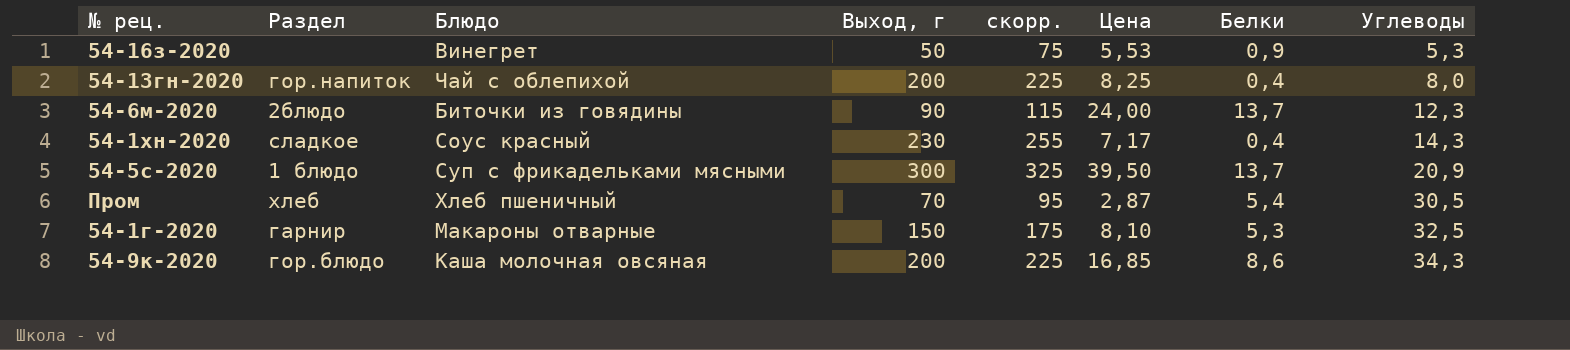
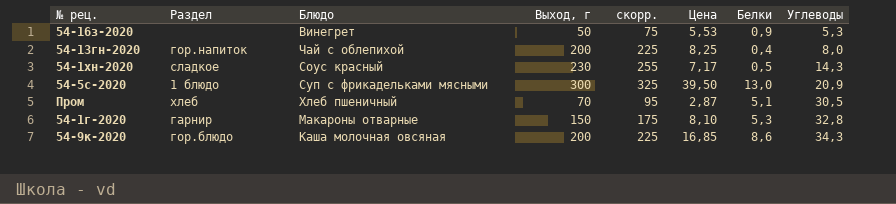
row 54-6м-2020: 2блюдо | Биточки из говядины | 90 | 115 | 24,00 | 13,7 | 12,3 -> none
54-1хн-2020 | Белки: 0,4 -> 0,5
54-5с-2020 | Белки: 13,7 -> 13,0
Пром | Белки: 5,4 -> 5,1
54-1г-2020 | Углеводы: 32,5 -> 32,8

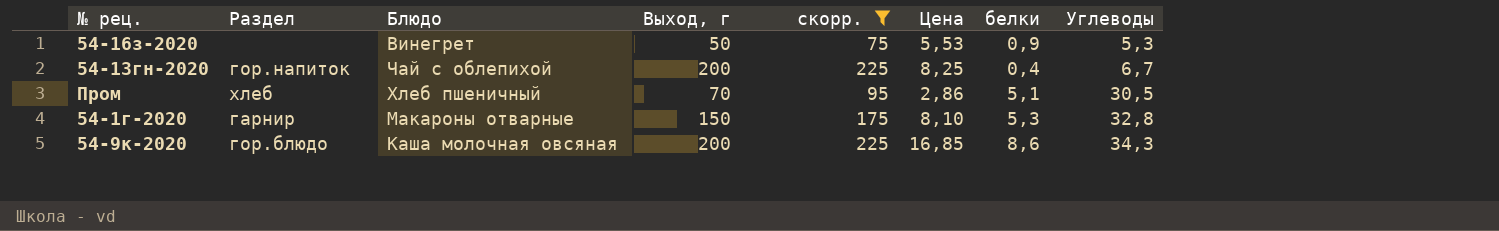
filter: none -> скорр. <= 225
column name: Белки -> белки
54-13гн-2020 | Углеводы: 8,0 -> 6,7
Пром | Цена: 2,87 -> 2,86

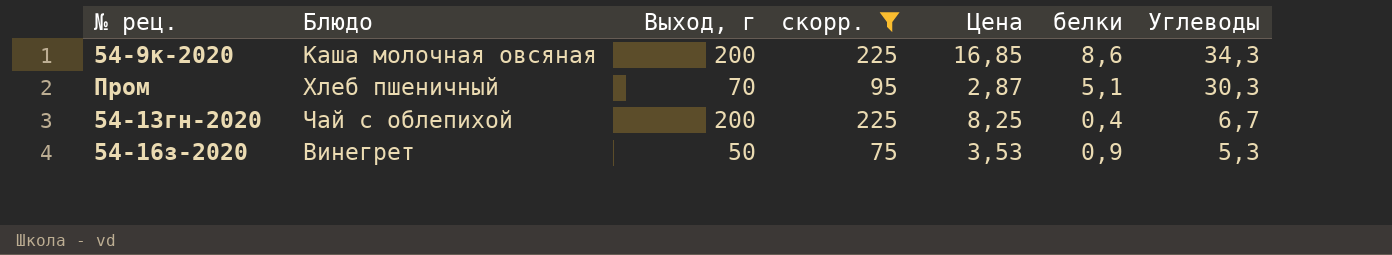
row order: Углеводы ascending -> Углеводы descending
column Раздел | position: 2 -> none
row 54-1г-2020: гарнир | Макароны отварные | 150 | 175 | 8,10 | 5,3 | 32,8 -> none
Пром | Цена: 2,86 -> 2,87
Пром | Углеводы: 30,5 -> 30,3
54-16з-2020 | Цена: 5,53 -> 3,53

